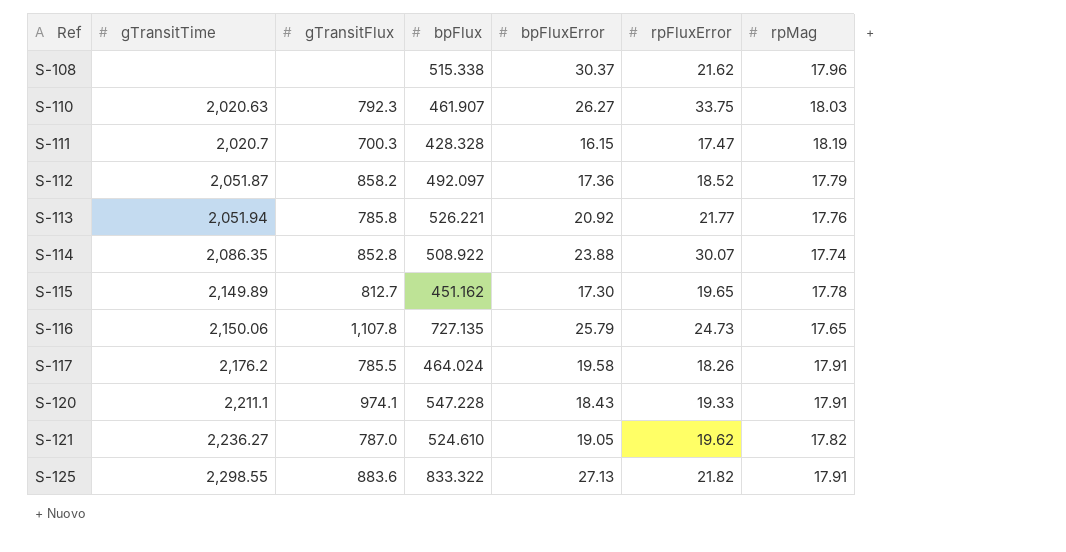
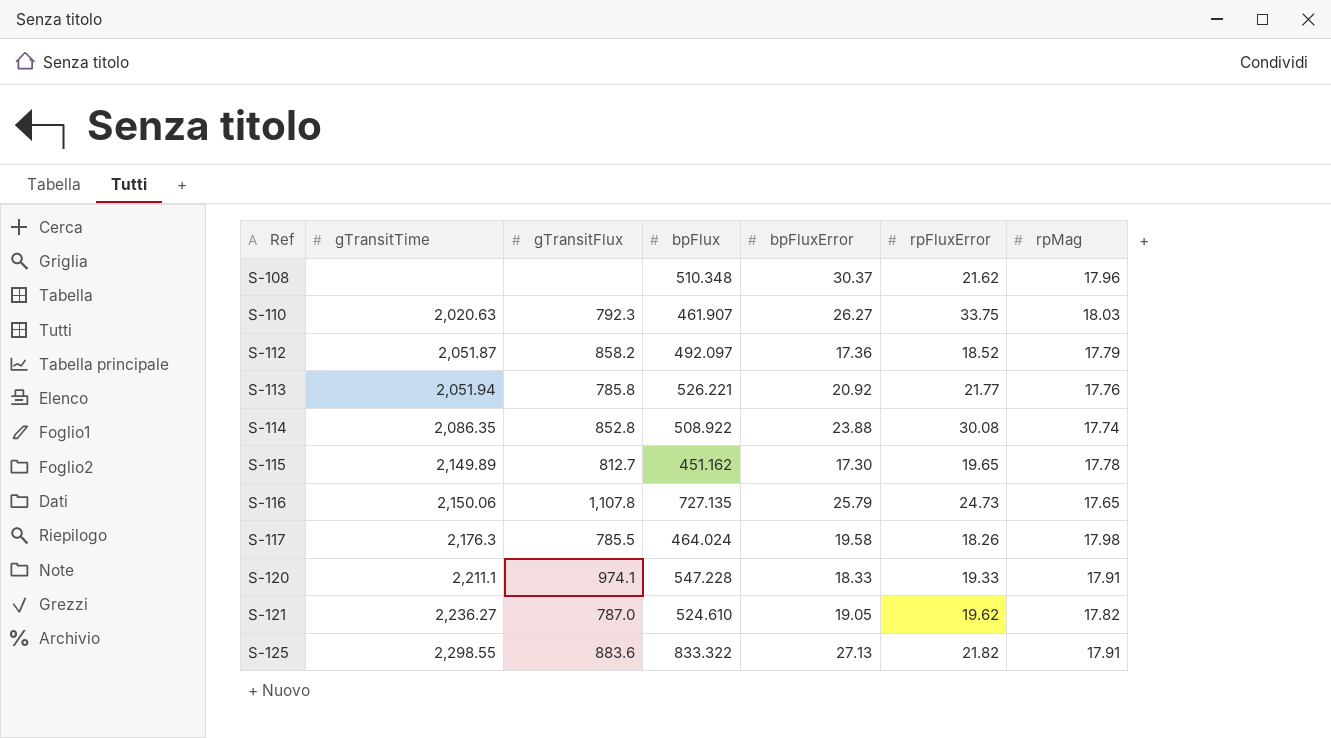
row S-111: 2,020.7 | 700.3 | 428.328 | 16.15 | 17.47 | 18.19 -> none
S-108 | bpFlux: 515.338 -> 510.348
S-114 | rpFluxError: 30.07 -> 30.08
S-117 | gTransitTime: 2,176.2 -> 2,176.3
S-117 | rpMag: 17.91 -> 17.98
S-120 | bpFluxError: 18.43 -> 18.33

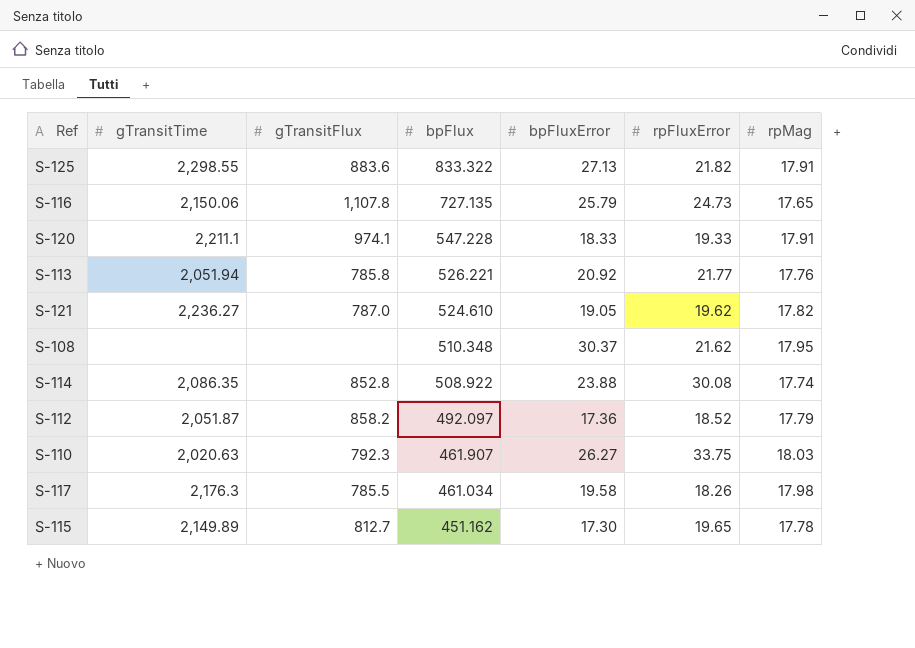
row order: Ref ascending -> bpFlux descending
S-108 | rpMag: 17.96 -> 17.95
S-117 | bpFlux: 464.024 -> 461.034

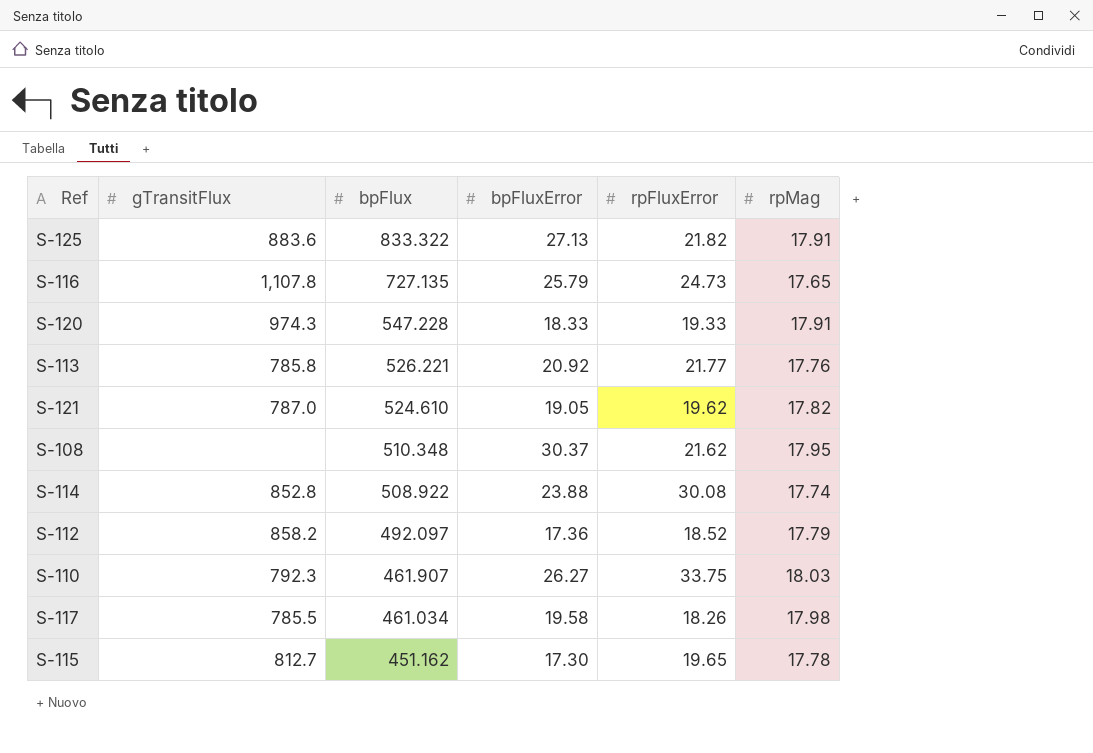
column gTransitTime | position: 2 -> none
S-120 | gTransitFlux: 974.1 -> 974.3

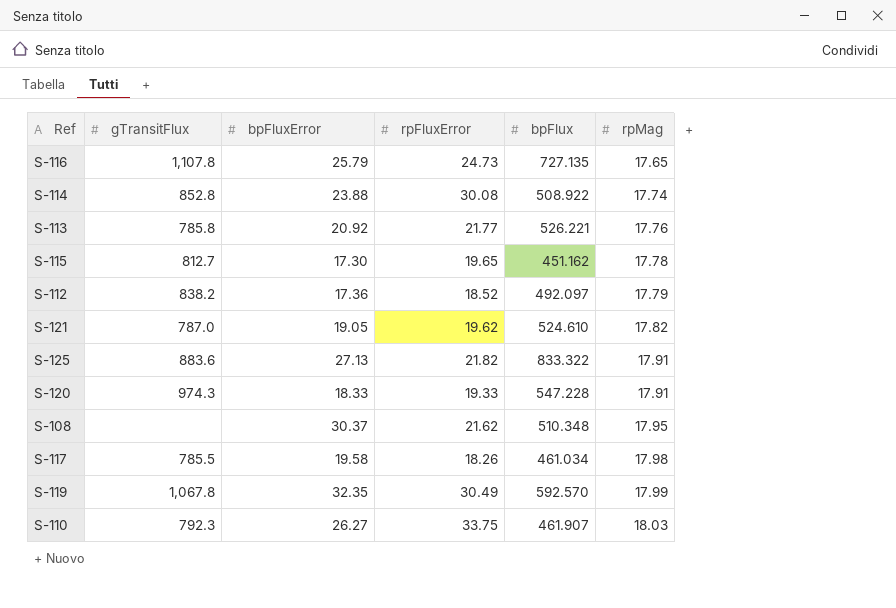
row order: bpFlux descending -> rpMag ascending
column bpFlux | position: 3 -> 5
S-112 | gTransitFlux: 858.2 -> 838.2
row S-119: none -> 1,067.8 | 32.35 | 30.49 | 592.570 | 17.99

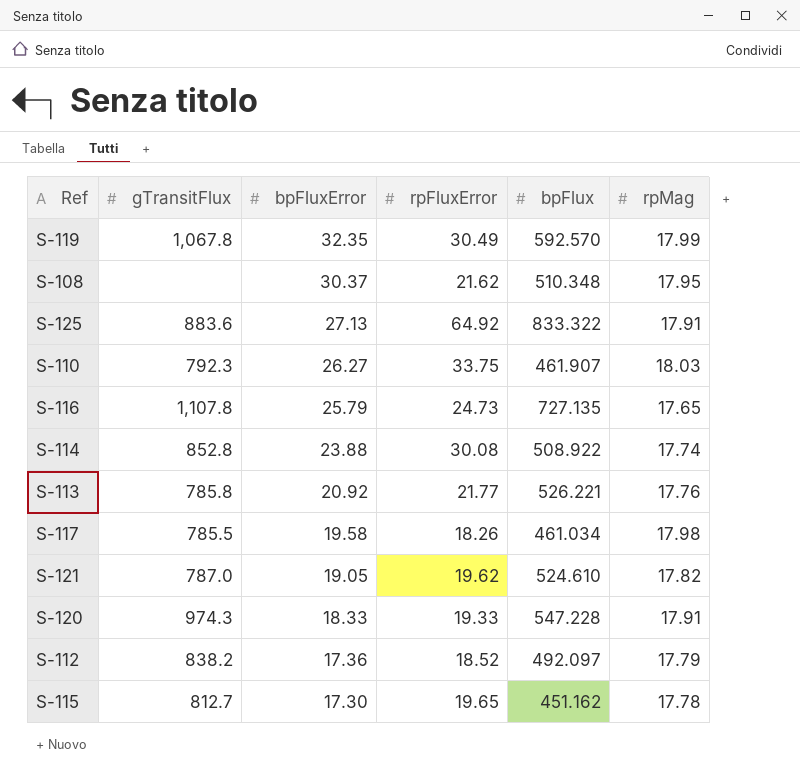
row order: rpMag ascending -> bpFluxError descending
S-125 | rpFluxError: 21.82 -> 64.92

